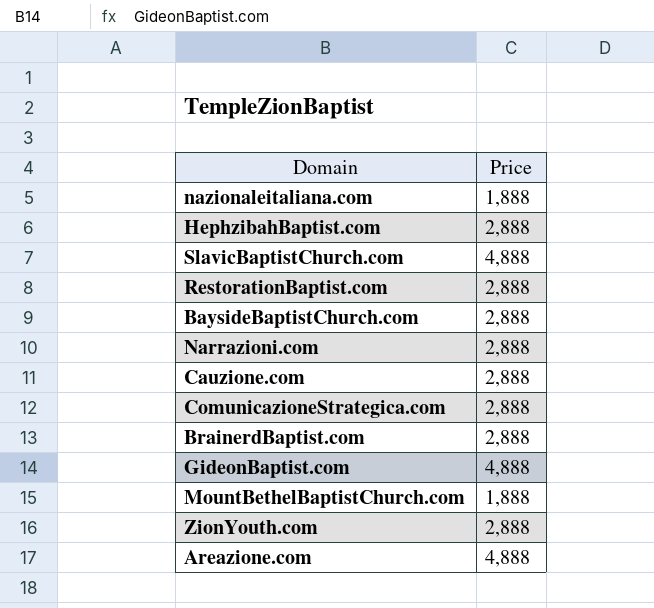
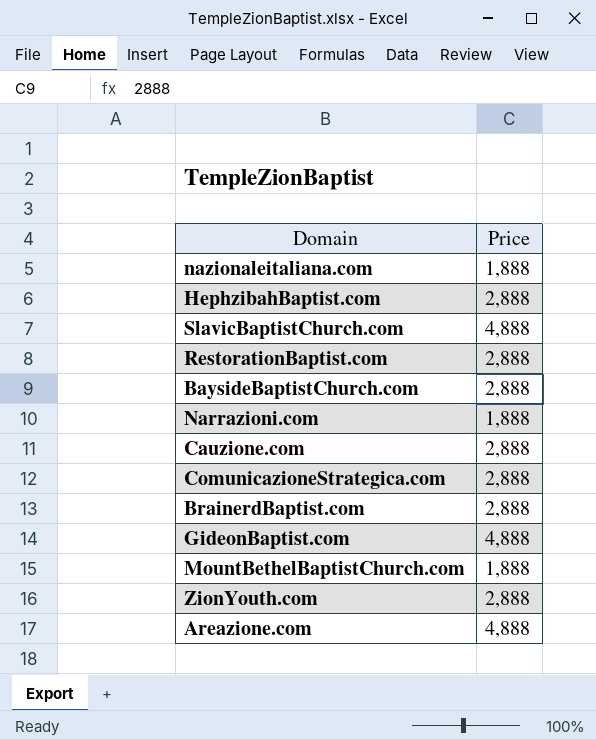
Narrazioni.com | Price: 2,888 -> 1,888

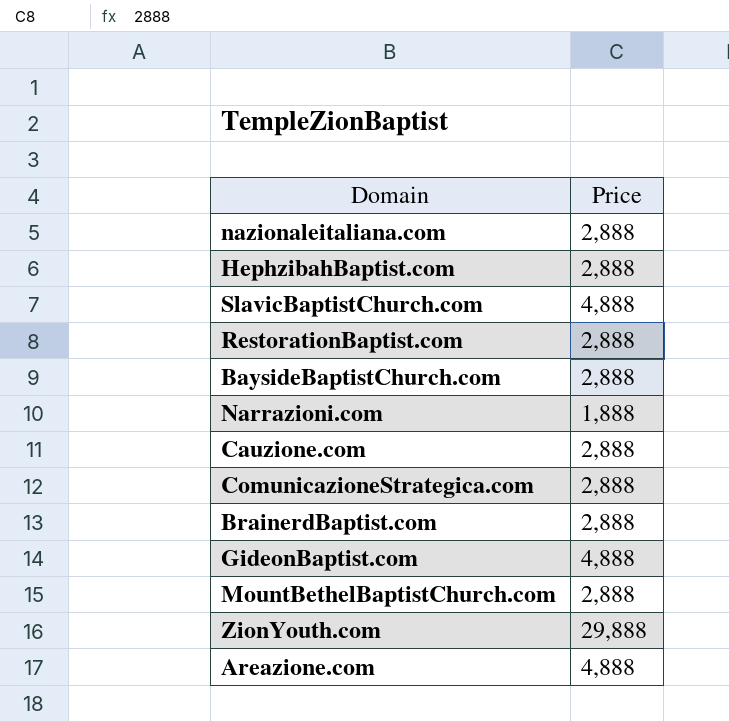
nazionaleitaliana.com | Price: 1,888 -> 2,888
MountBethelBaptistChurch.com | Price: 1,888 -> 2,888
ZionYouth.com | Price: 2,888 -> 29,888

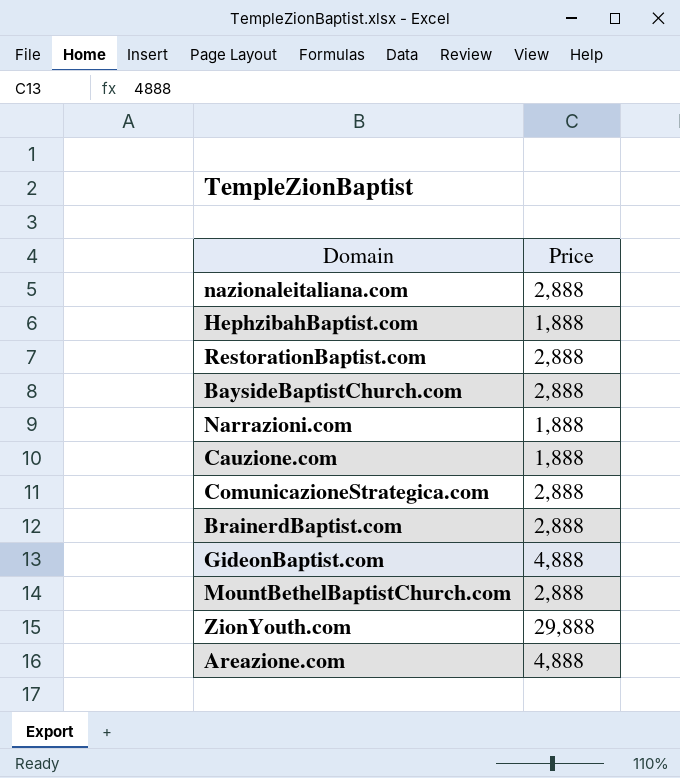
row SlavicBaptistChurch.com: 4,888 -> none
HephzibahBaptist.com | Price: 2,888 -> 1,888
Cauzione.com | Price: 2,888 -> 1,888

